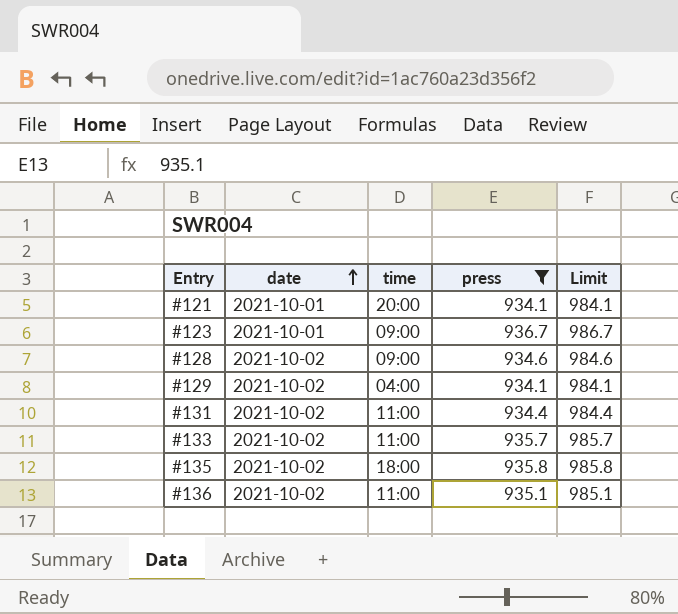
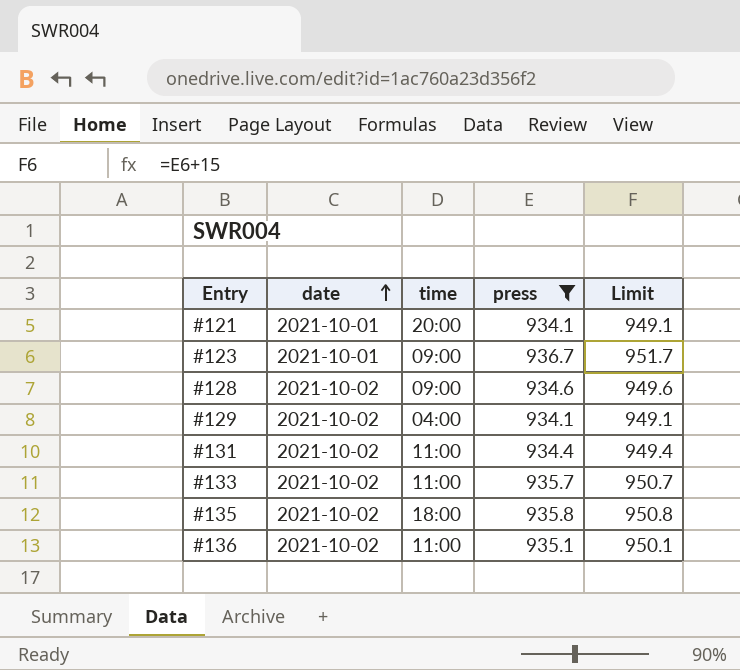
column Limit | formula: [press] + 50 -> [press] + 15

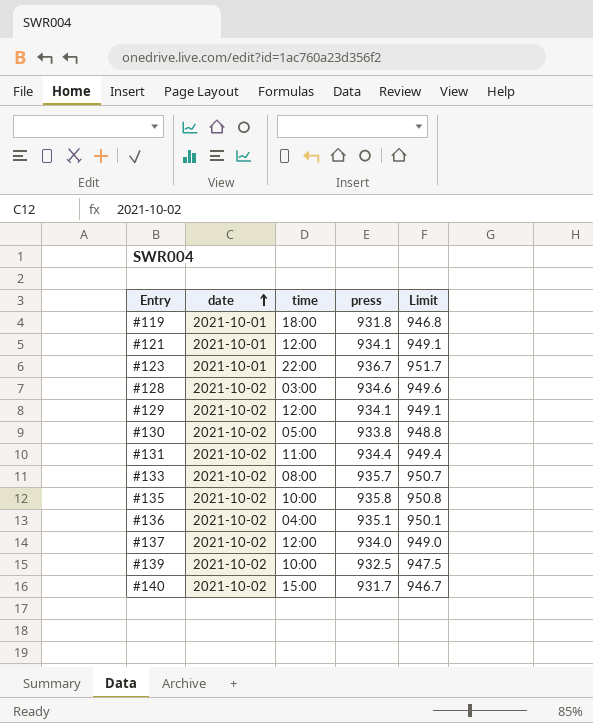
filter: press >= 934.1 -> none
#121 | time: 20:00 -> 12:00
#123 | time: 09:00 -> 22:00
#128 | time: 09:00 -> 03:00
#129 | time: 04:00 -> 12:00
#133 | time: 11:00 -> 08:00
#135 | time: 18:00 -> 10:00
#136 | time: 11:00 -> 04:00

